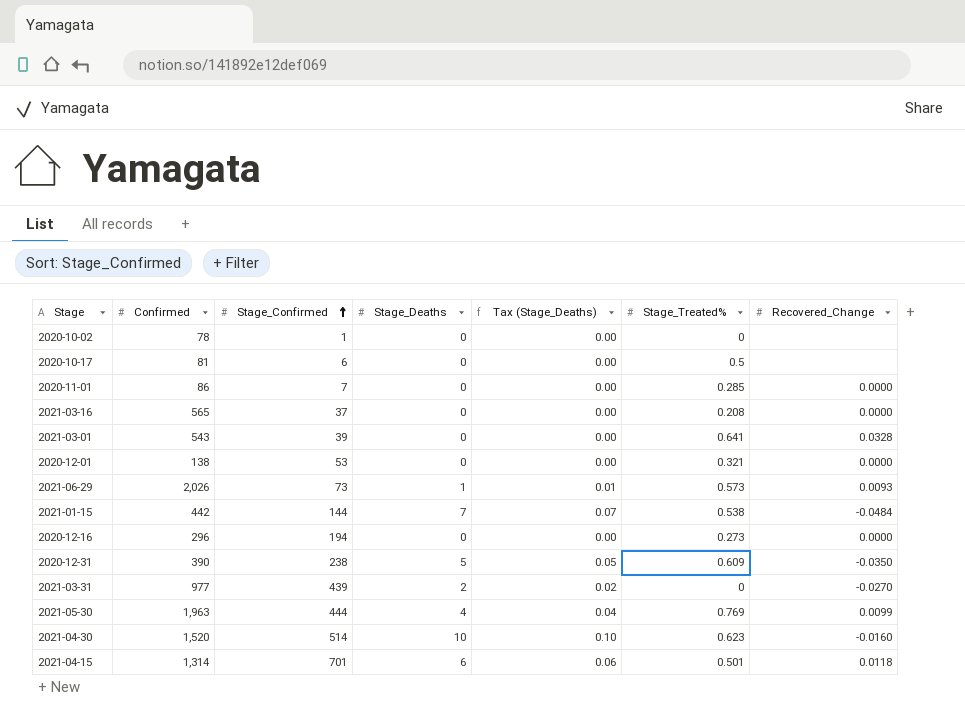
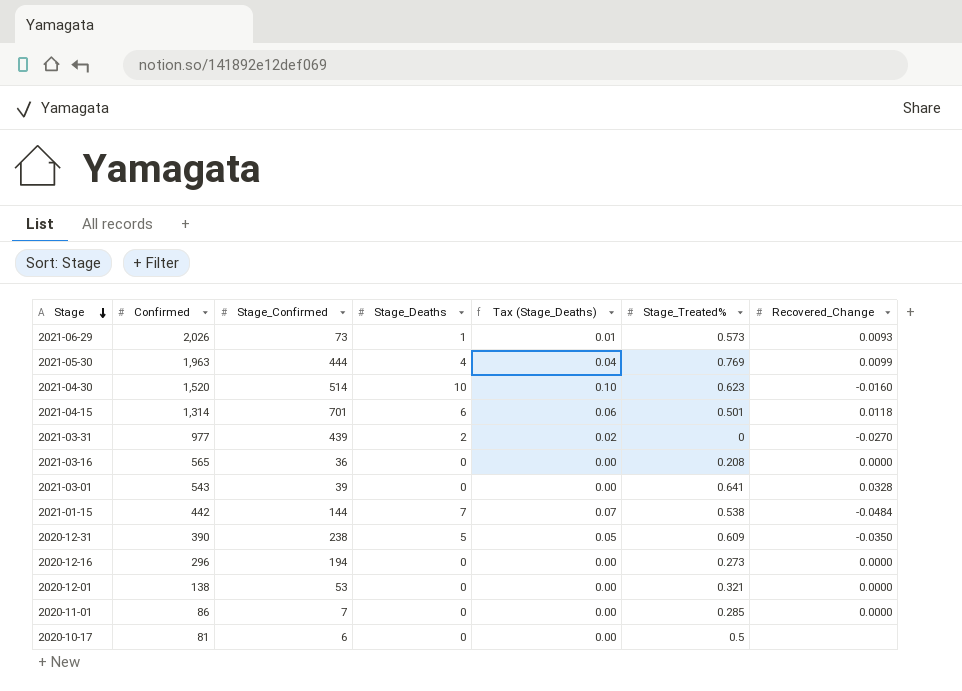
row order: Stage_Confirmed ascending -> Stage descending
row 2020-10-02: 78 | 1 | 0 | 0.00 | 0 | none -> none
2021-03-16 | Stage_Confirmed: 37 -> 36

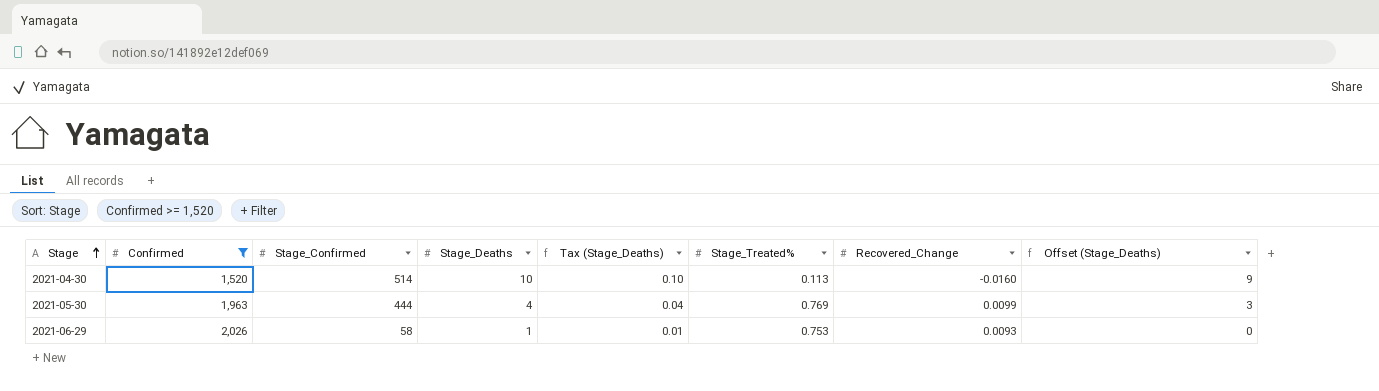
filter: none -> Confirmed >= 1,520
row order: Stage descending -> Stage ascending
column Offset (Stage_Deaths) | formula: none -> [Stage_Deaths] - 1
2021-04-30 | Stage_Treated%: 0.623 -> 0.113
2021-06-29 | Stage_Confirmed: 73 -> 58
2021-06-29 | Stage_Treated%: 0.573 -> 0.753

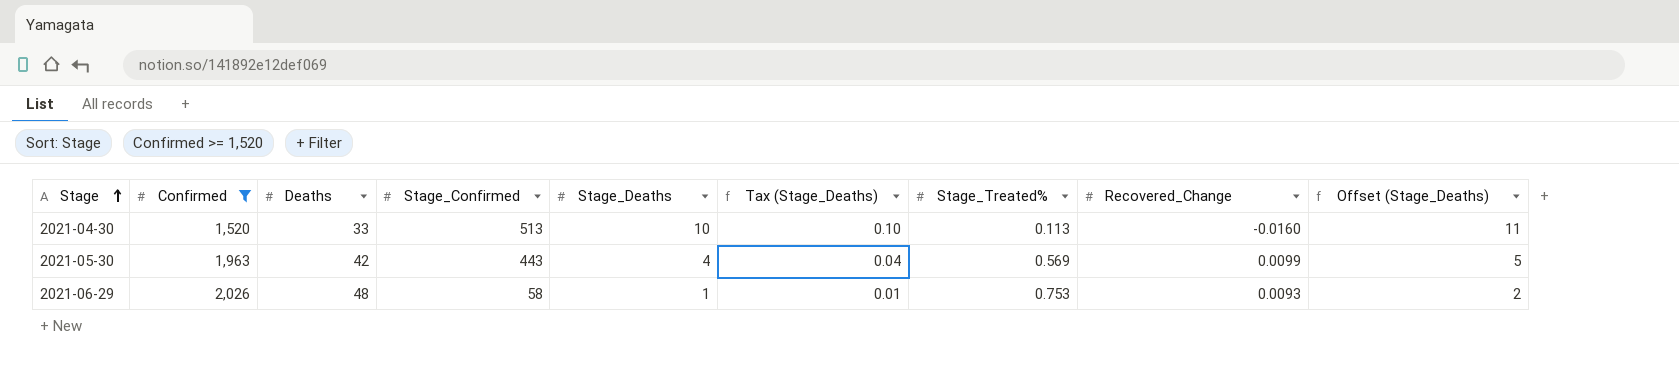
column Deaths | position: none -> 3
column Offset (Stage_Deaths) | formula: [Stage_Deaths] - 1 -> [Stage_Deaths] + 1
2021-04-30 | Stage_Confirmed: 514 -> 513
2021-05-30 | Stage_Confirmed: 444 -> 443
2021-05-30 | Stage_Treated%: 0.769 -> 0.569

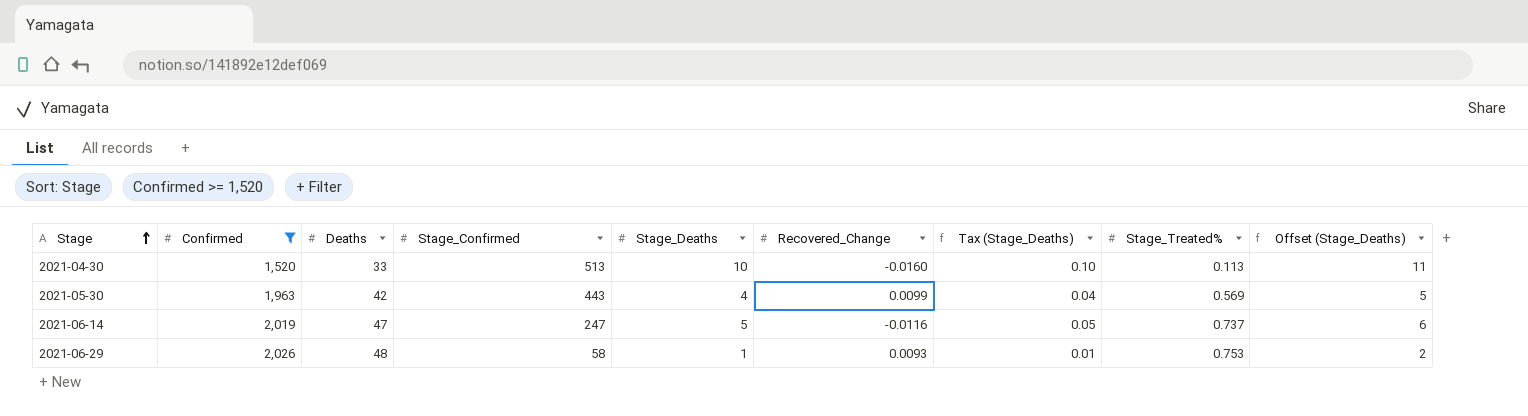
column Recovered_Change | position: 8 -> 6
row 2021-06-14: none -> 2,019 | 47 | 247 | 5 | -0.0116 | 0.05 | 0.737 | 6

